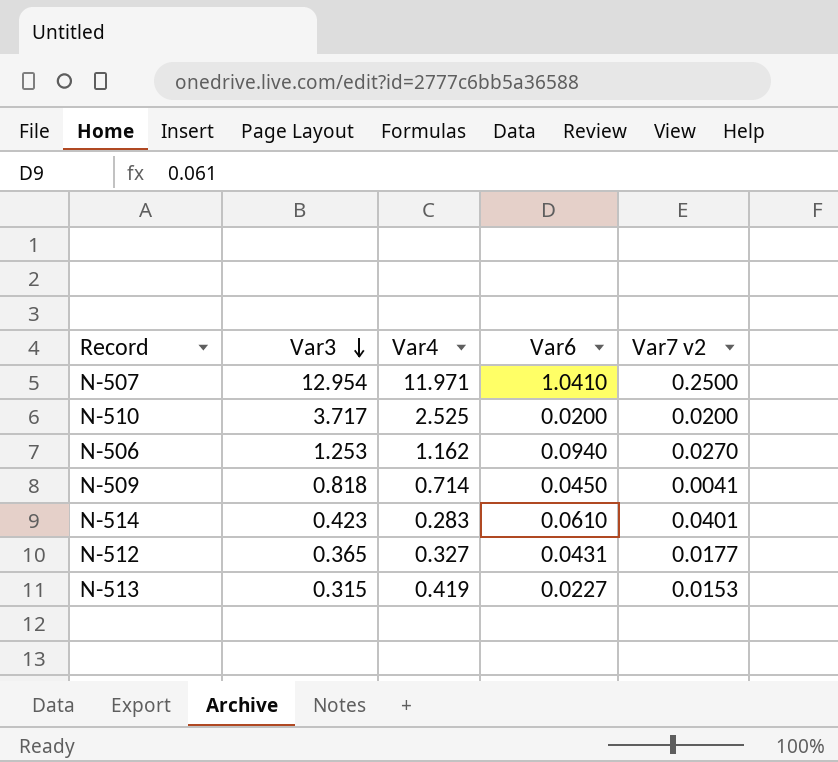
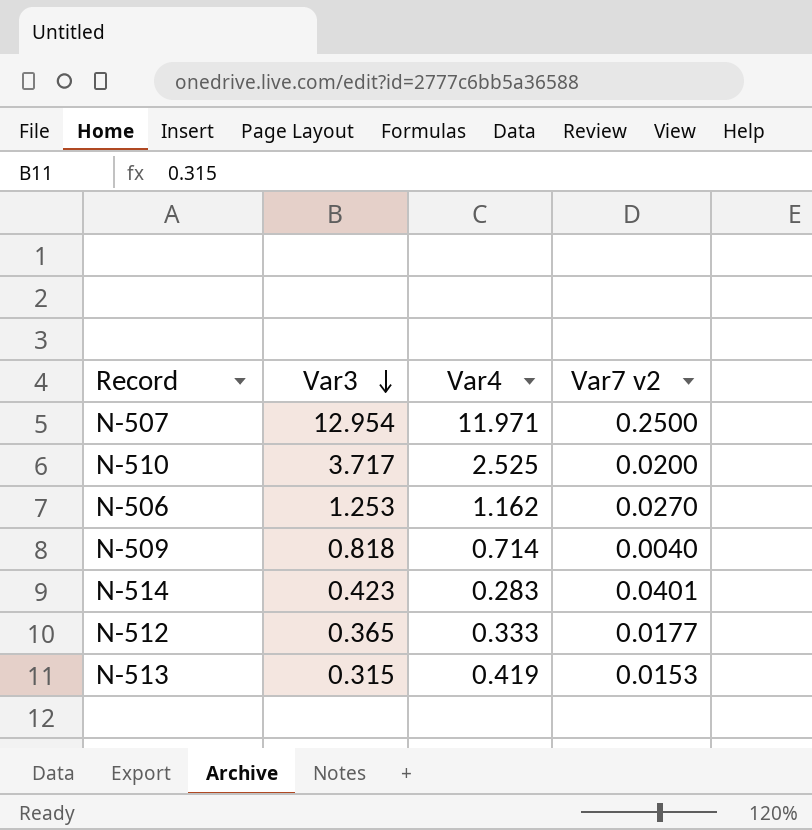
column Var6 | position: 4 -> none
N-509 | Var7 v2: 0.0041 -> 0.0040
N-512 | Var4: 0.327 -> 0.333

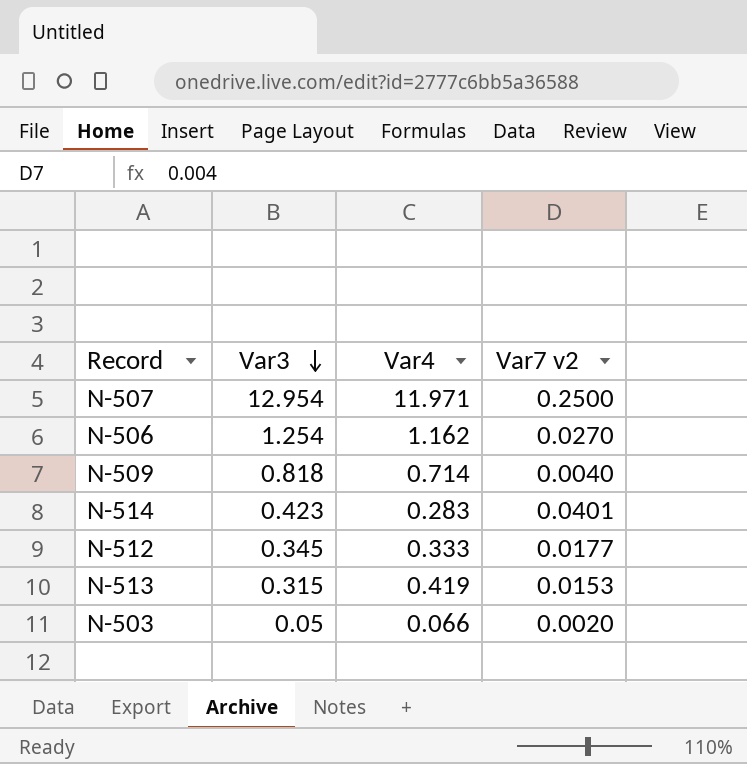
row N-510: 3.717 | 2.525 | 0.0200 -> none
N-506 | Var3: 1.253 -> 1.254
N-512 | Var3: 0.365 -> 0.345
row N-503: none -> 0.05 | 0.066 | 0.0020

